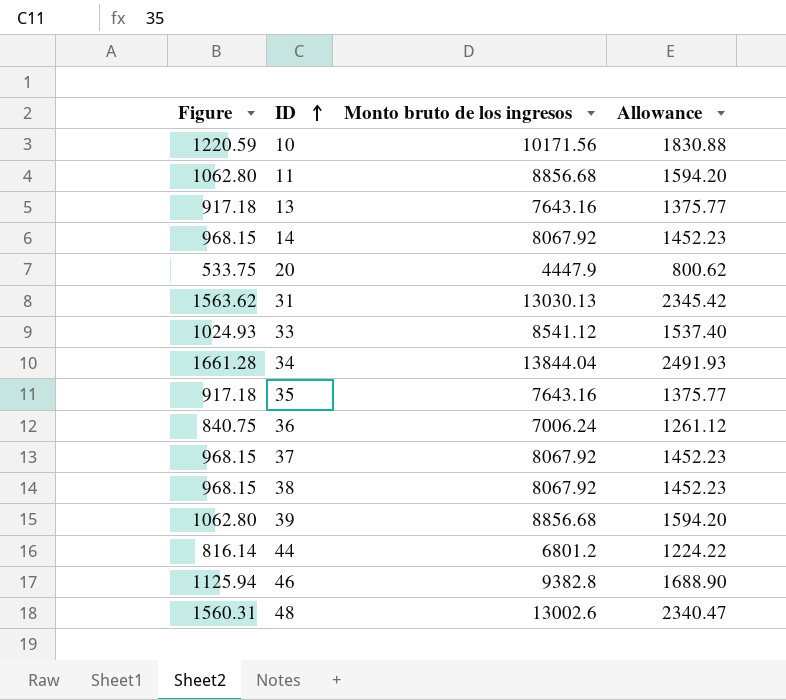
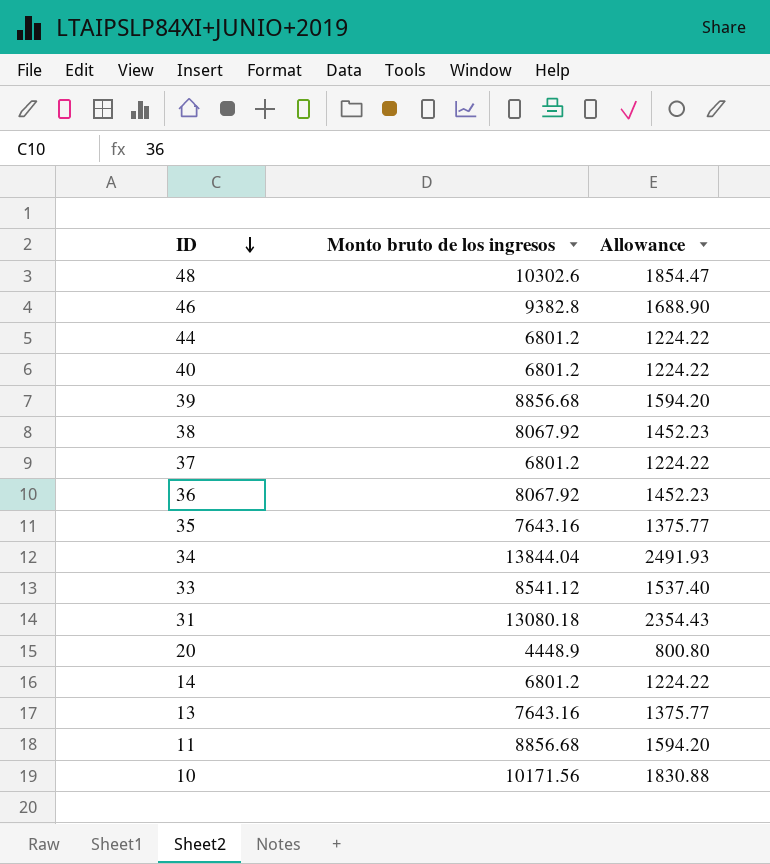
row order: ID ascending -> ID descending
column Figure | formula: [Monto bruto de los ingresos] * 0.12 -> none
48 | Monto bruto de los ingresos: 13002.6 -> 10302.6
48 | Allowance: 2340.47 -> 1854.47
row 40: none -> 6801.2 | 1224.22
37 | Monto bruto de los ingresos: 8067.92 -> 6801.2
37 | Allowance: 1452.23 -> 1224.22
36 | Monto bruto de los ingresos: 7006.24 -> 8067.92
36 | Allowance: 1261.12 -> 1452.23
31 | Monto bruto de los ingresos: 13030.13 -> 13080.18
31 | Allowance: 2345.42 -> 2354.43
20 | Monto bruto de los ingresos: 4447.9 -> 4448.9
20 | Allowance: 800.62 -> 800.80
14 | Monto bruto de los ingresos: 8067.92 -> 6801.2
14 | Allowance: 1452.23 -> 1224.22

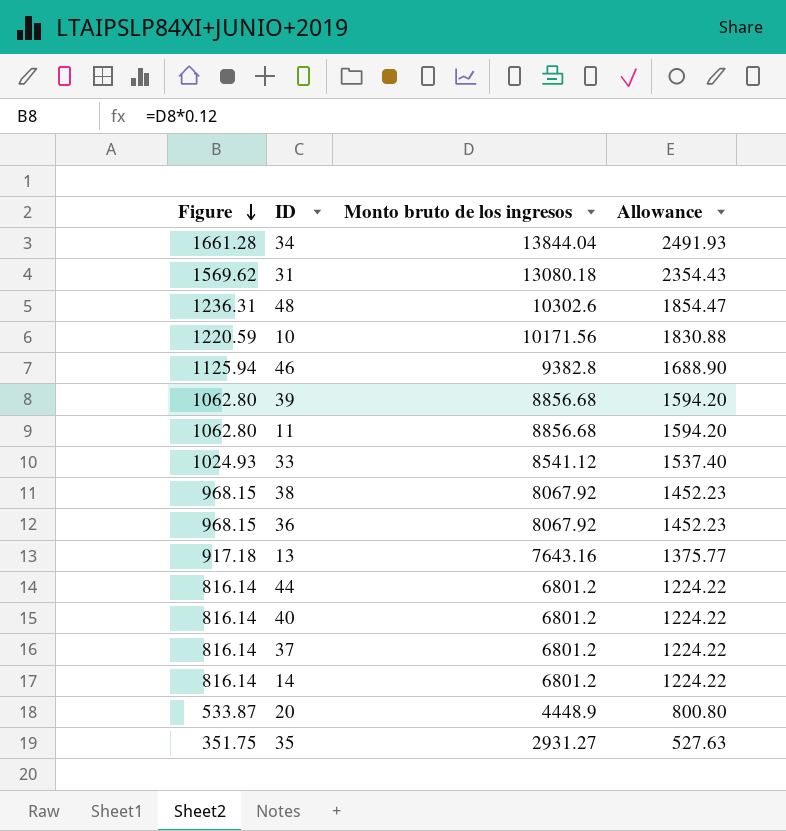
row order: ID descending -> Figure descending
column Figure | formula: none -> [Monto bruto de los ingresos] * 0.12
35 | Monto bruto de los ingresos: 7643.16 -> 2931.27
35 | Allowance: 1375.77 -> 527.63

